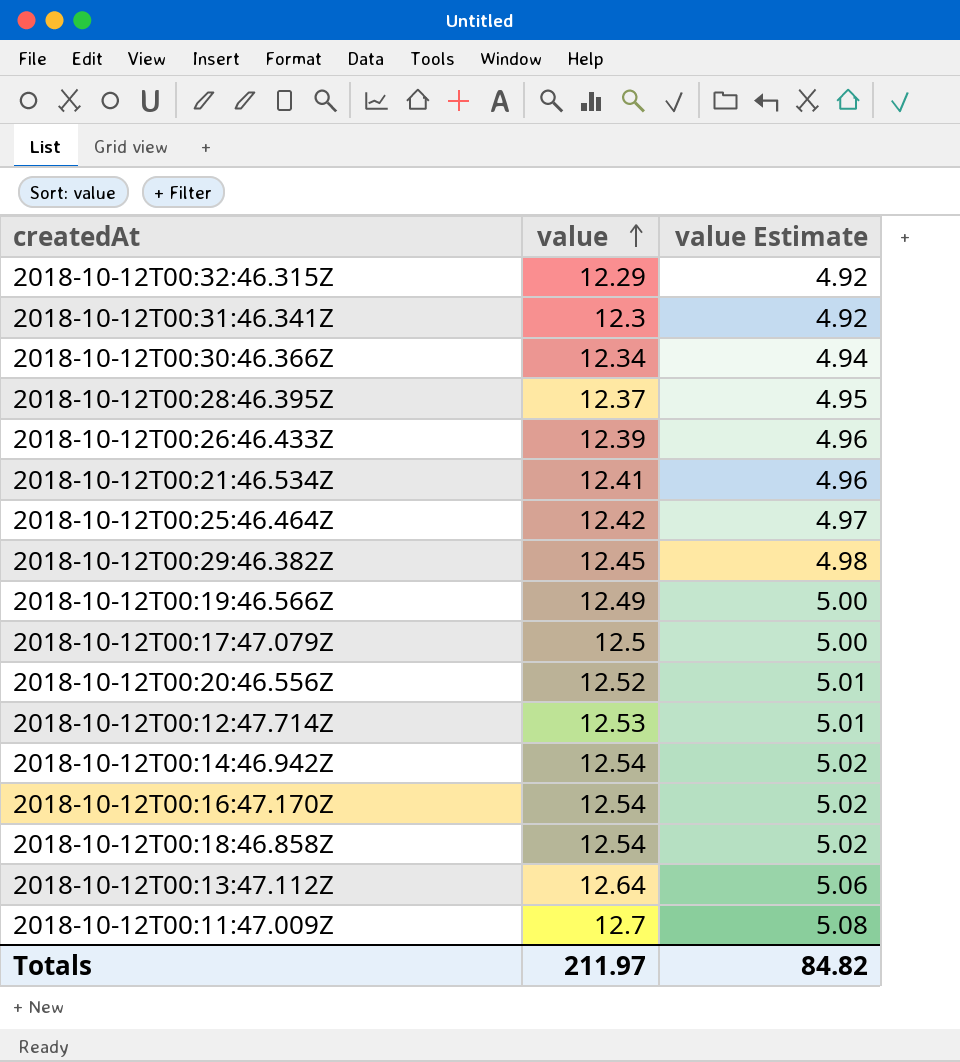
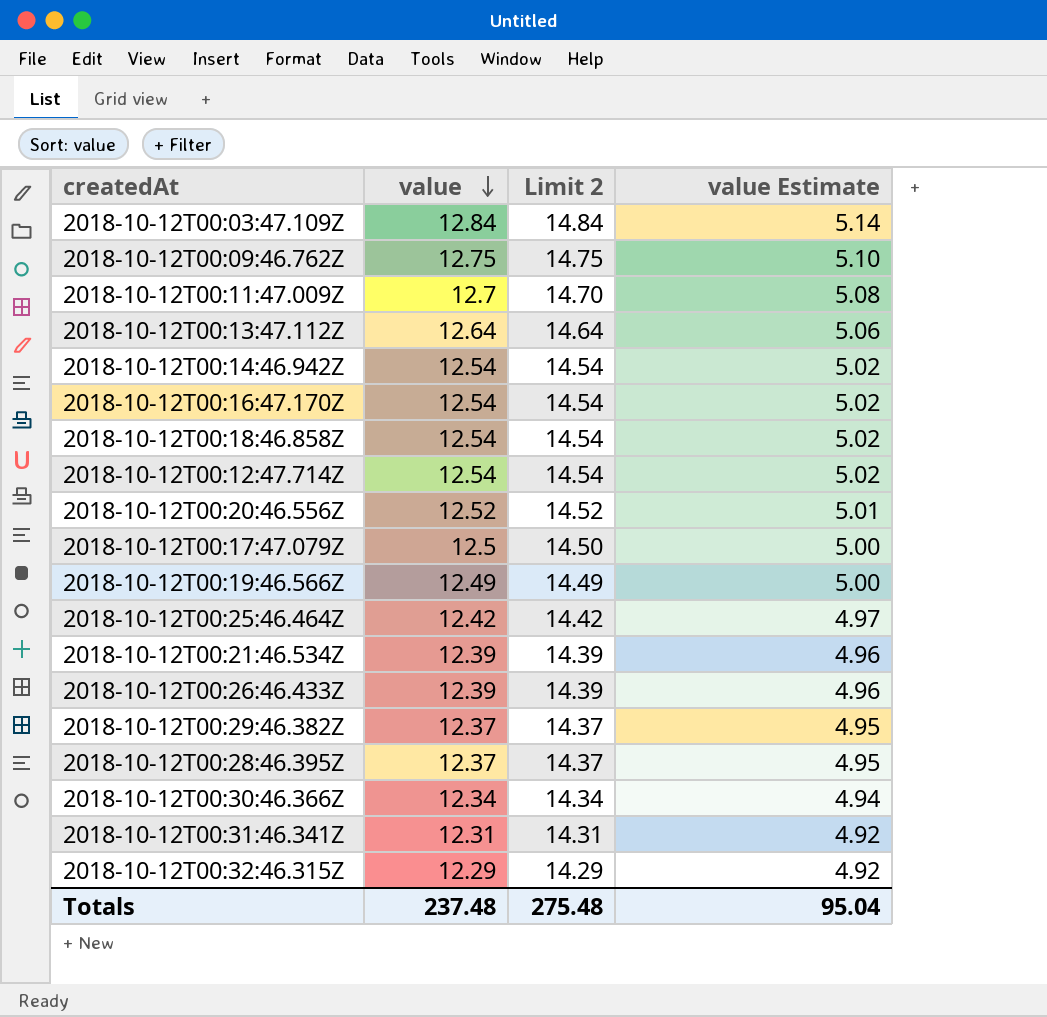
row order: value ascending -> value descending
column Limit 2 | formula: none -> [value] + 2
row 2018-10-12T00:03:47.109Z: none -> 12.84 | 14.84 | 5.14
row 2018-10-12T00:09:46.762Z: none -> 12.75 | 14.75 | 5.10
2018-10-12T00:12:47.714Z | value: 12.53 -> 12.54
2018-10-12T00:12:47.714Z | value Estimate: 5.01 -> 5.02
2018-10-12T00:21:46.534Z | value: 12.41 -> 12.39
2018-10-12T00:29:46.382Z | value: 12.45 -> 12.37
2018-10-12T00:29:46.382Z | value Estimate: 4.98 -> 4.95
2018-10-12T00:31:46.341Z | value: 12.3 -> 12.31
Totals | value: 211.97 -> 237.48
Totals | value Estimate: 84.82 -> 95.04

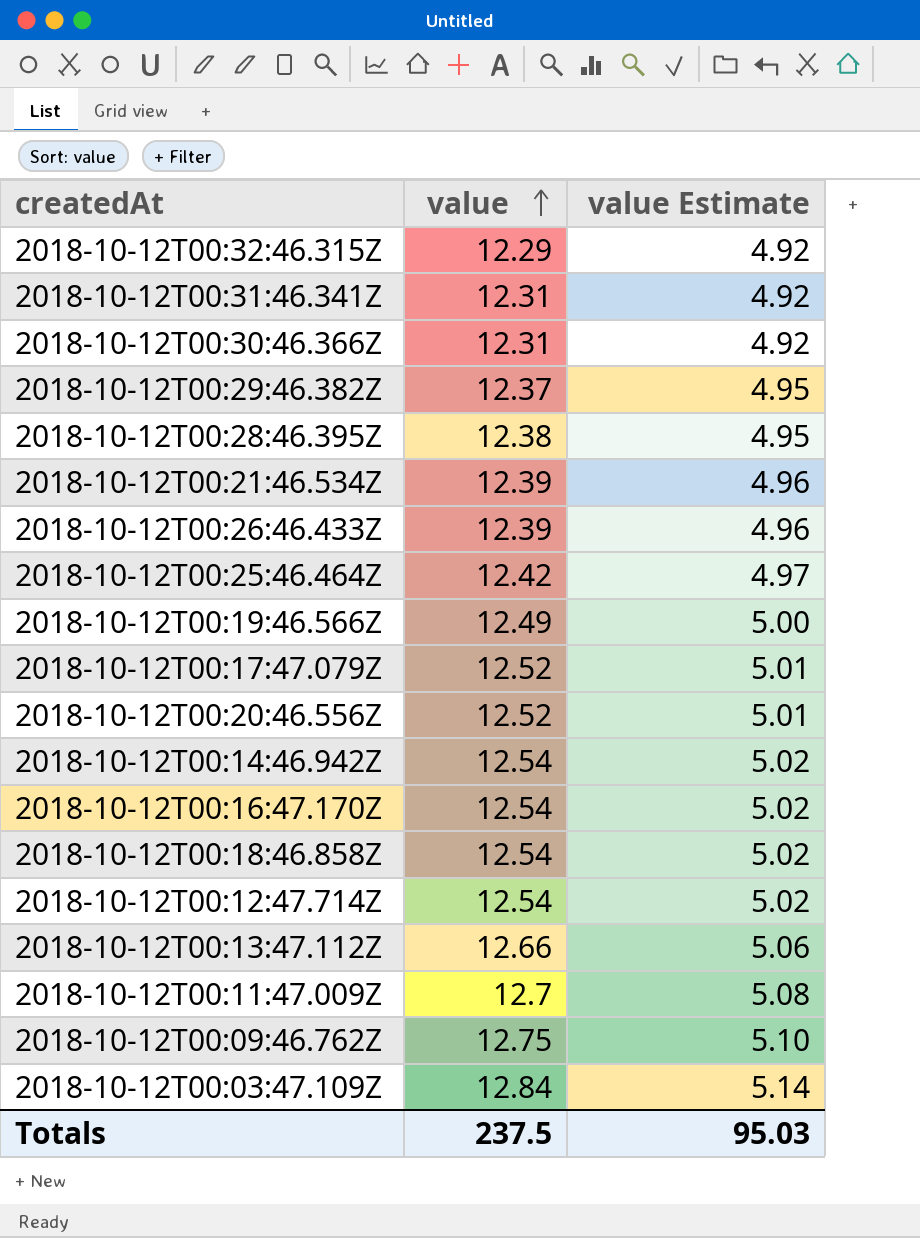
row order: value descending -> value ascending
column Limit 2 | formula: [value] + 2 -> none
2018-10-12T00:30:46.366Z | value: 12.34 -> 12.31
2018-10-12T00:30:46.366Z | value Estimate: 4.94 -> 4.92
2018-10-12T00:28:46.395Z | value: 12.37 -> 12.38
2018-10-12T00:17:47.079Z | value: 12.5 -> 12.52
2018-10-12T00:17:47.079Z | value Estimate: 5.00 -> 5.01
2018-10-12T00:13:47.112Z | value: 12.64 -> 12.66
Totals | value: 237.48 -> 237.5
Totals | value Estimate: 95.04 -> 95.03

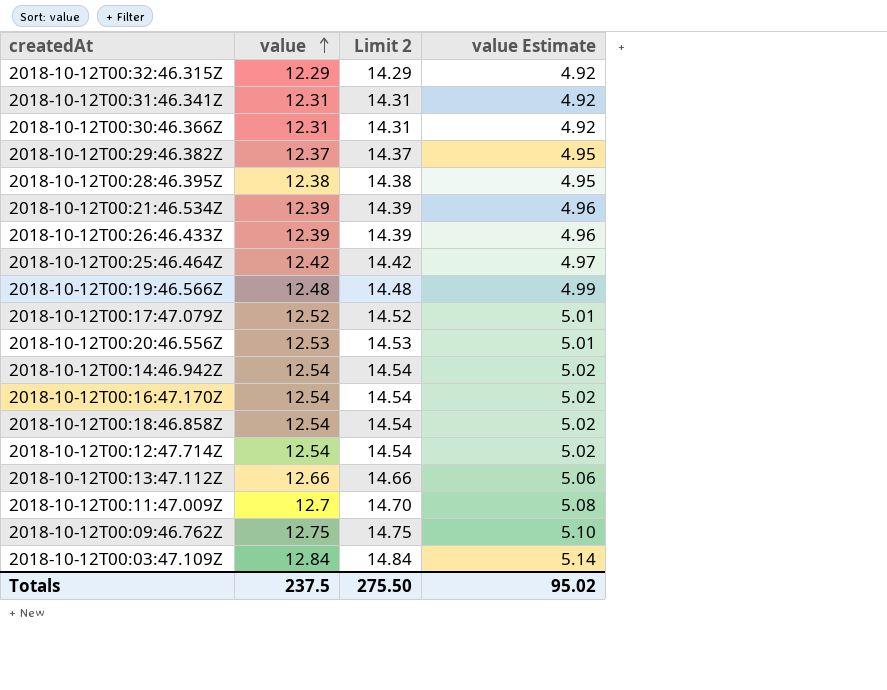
column Limit 2 | formula: none -> [value] + 2
2018-10-12T00:19:46.566Z | value: 12.49 -> 12.48
2018-10-12T00:19:46.566Z | value Estimate: 5.00 -> 4.99
2018-10-12T00:20:46.556Z | value: 12.52 -> 12.53
Totals | value Estimate: 95.03 -> 95.02

